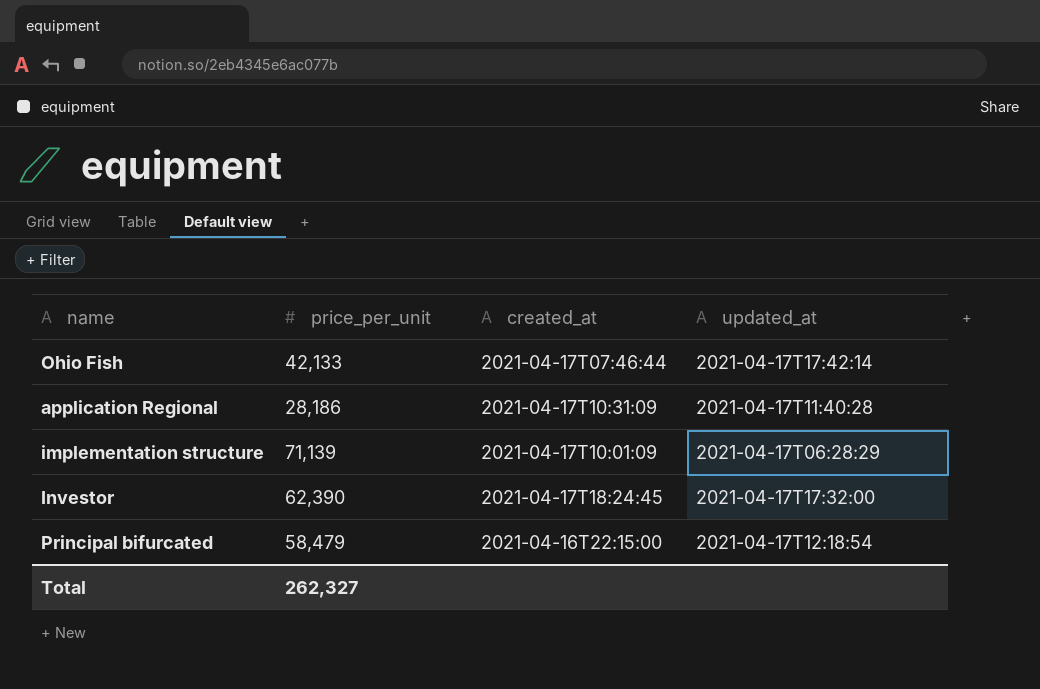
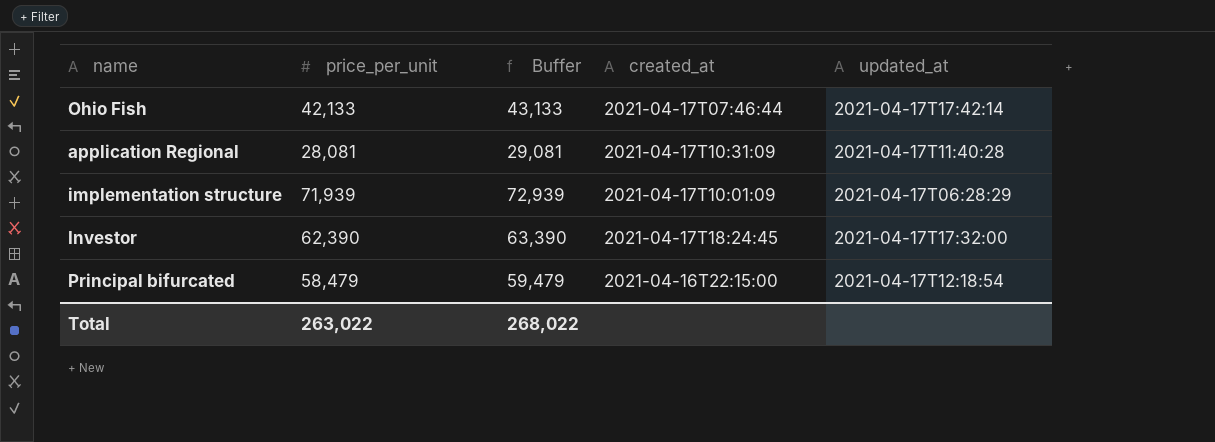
column Buffer | formula: none -> [price_per_unit] + 1000
application Regional | price_per_unit: 28,186 -> 28,081
implementation structure | price_per_unit: 71,139 -> 71,939
Total | price_per_unit: 262,327 -> 263,022

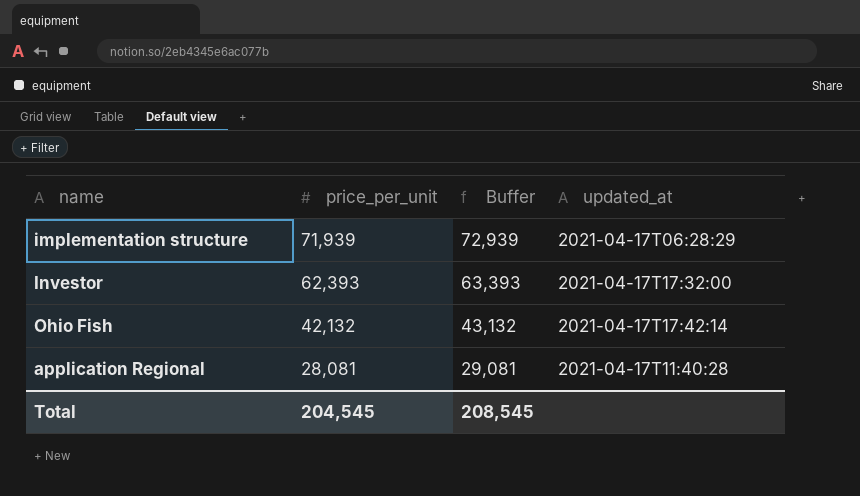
row order: none -> price_per_unit descending
column created_at | position: 4 -> none
row Principal bifurcated: 58,479 | 59,479 | 2021-04-16T22:15:00 | 2021-04-17T12:18:54 -> none
Investor | price_per_unit: 62,390 -> 62,393
Investor | Buffer: 63,390 -> 63,393
Ohio Fish | price_per_unit: 42,133 -> 42,132
Ohio Fish | Buffer: 43,133 -> 43,132
Total | price_per_unit: 263,022 -> 204,545
Total | Buffer: 268,022 -> 208,545

